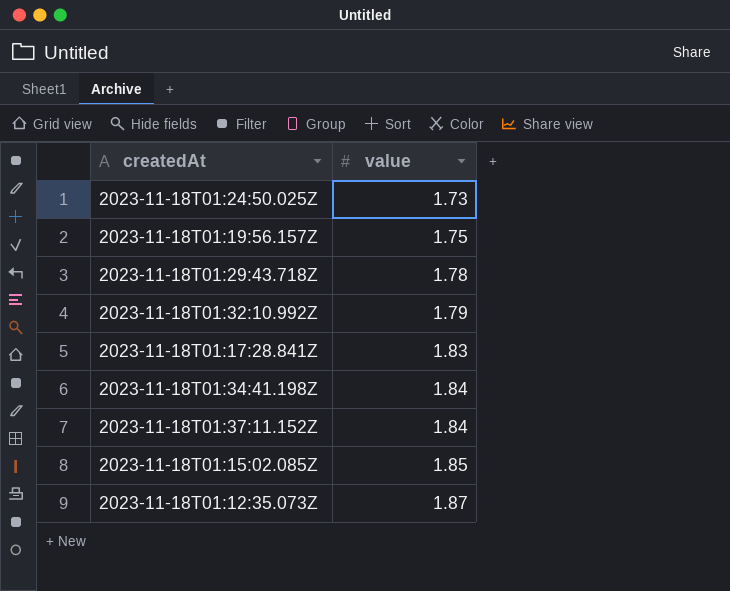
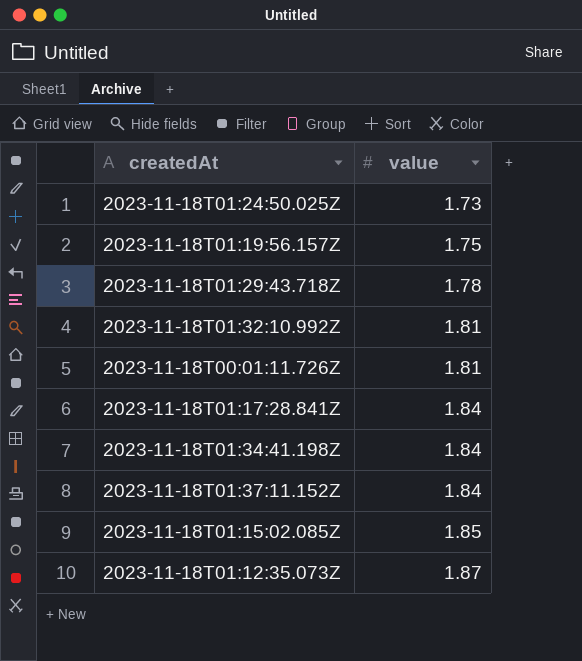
2023-11-18T01:32:10.992Z | value: 1.79 -> 1.81
row 2023-11-18T00:01:11.726Z: none -> 1.81
2023-11-18T01:17:28.841Z | value: 1.83 -> 1.84

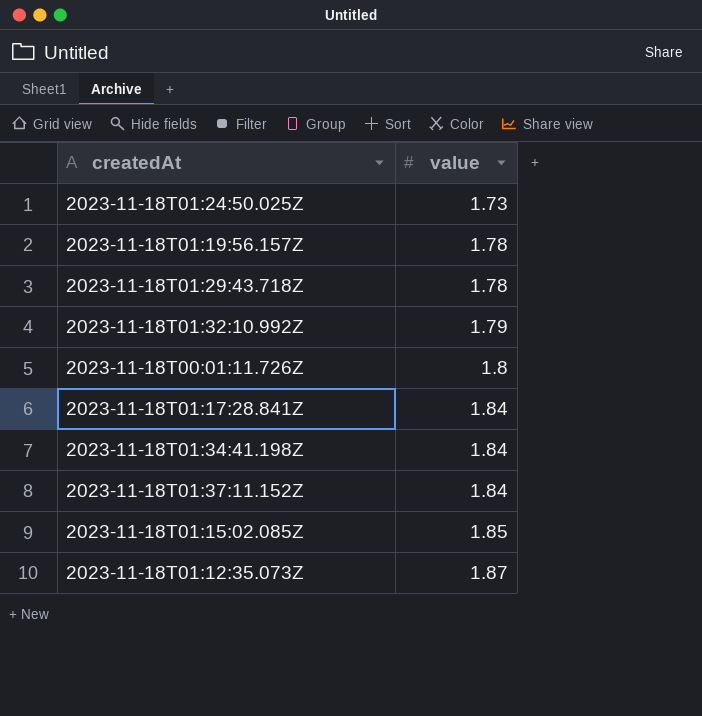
2023-11-18T01:19:56.157Z | value: 1.75 -> 1.78
2023-11-18T01:32:10.992Z | value: 1.81 -> 1.79
2023-11-18T00:01:11.726Z | value: 1.81 -> 1.8

